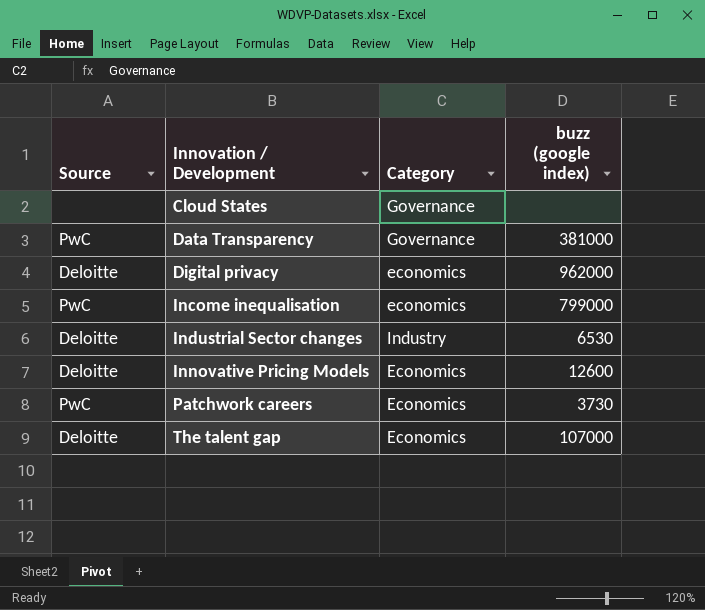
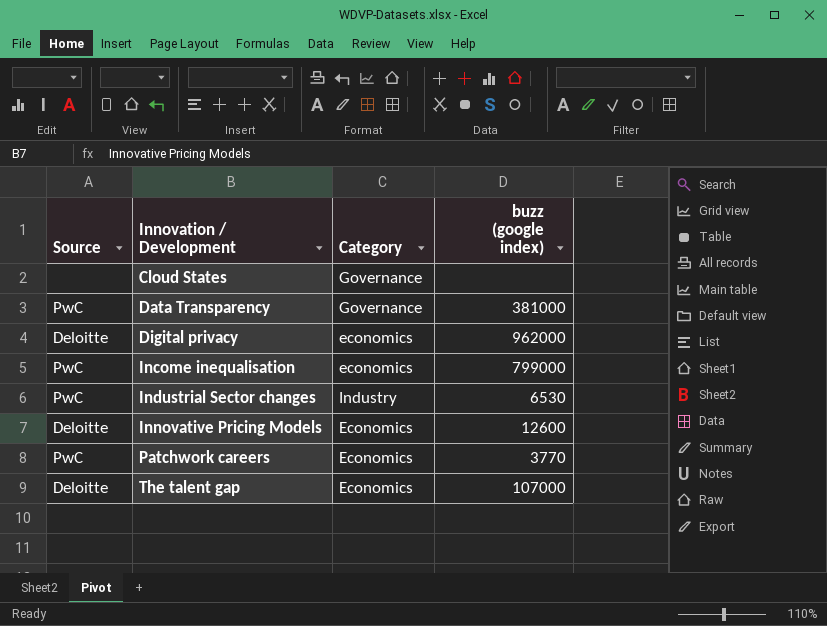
Industrial Sector changes | Source: Deloitte -> PwC
Patchwork careers | buzz (google index): 3730 -> 3770

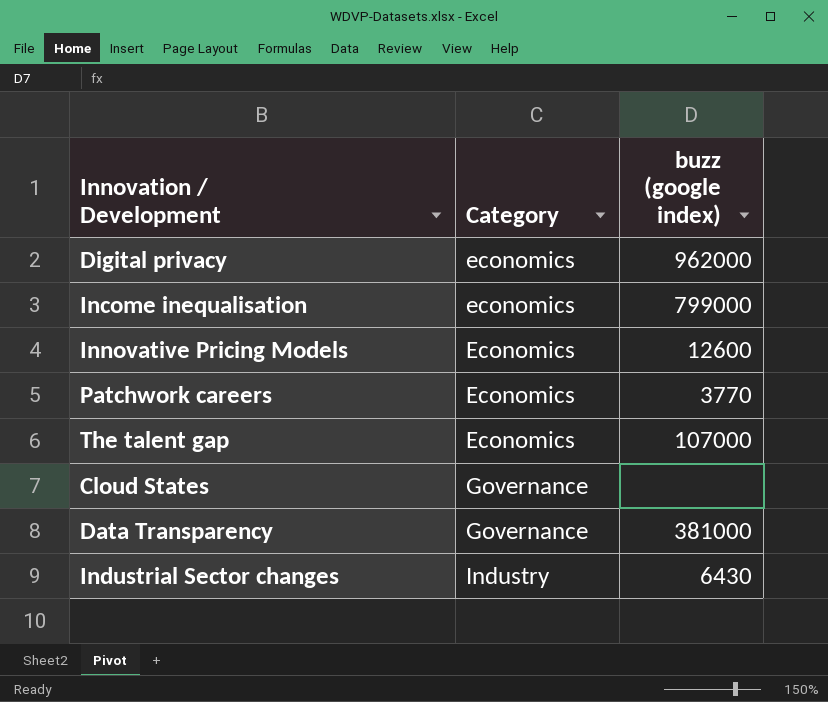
row order: Innovation / Development ascending -> Category ascending
column Source | position: 1 -> none
Industrial Sector changes | buzz (google index): 6530 -> 6430

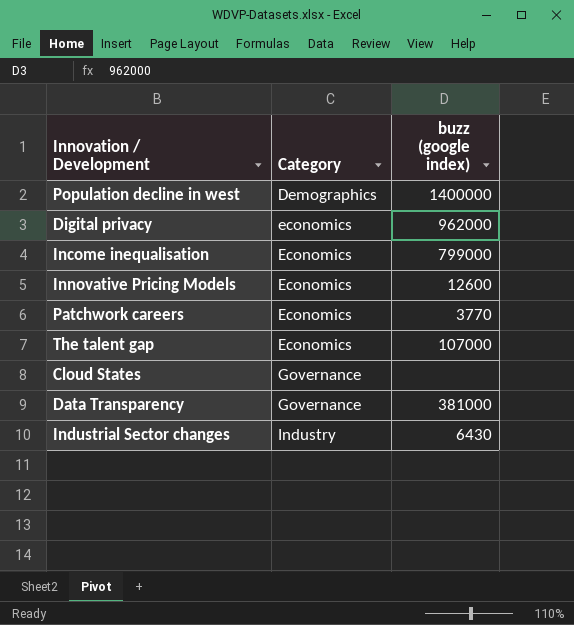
row Population decline in west: none -> Demographics | 1400000
Income inequalisation | Category: economics -> Economics

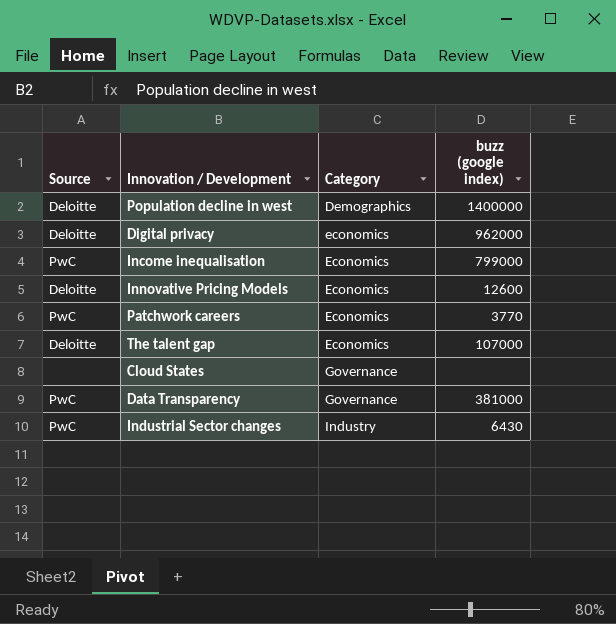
column Source | position: none -> 1

